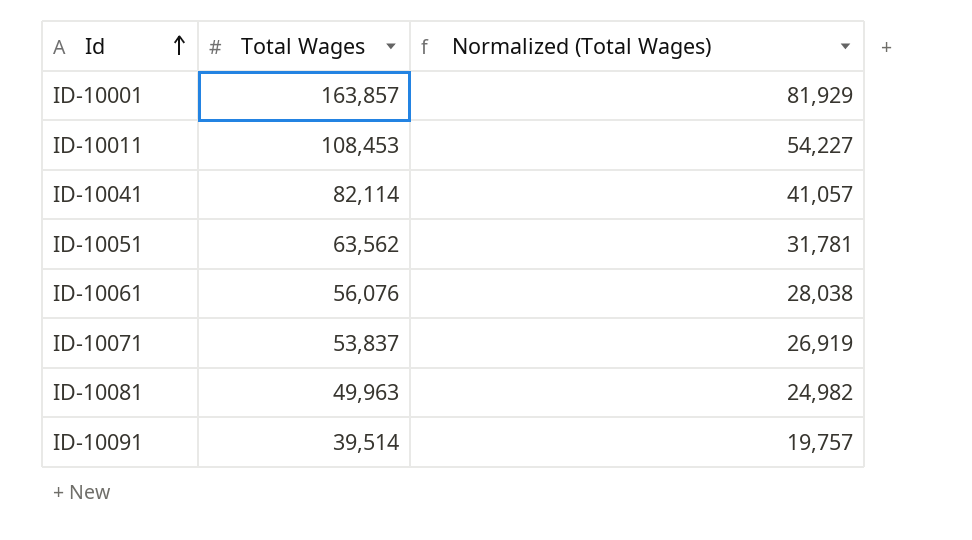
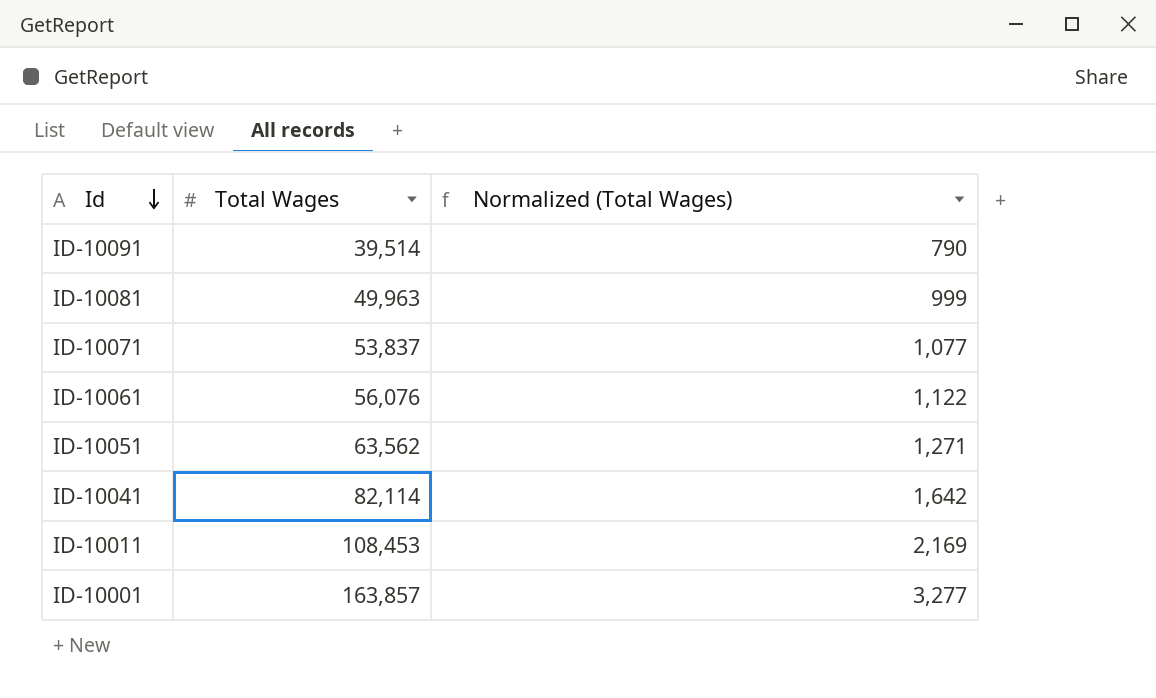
row order: Id ascending -> Id descending
column Normalized (Total Wages) | formula: [Total Wages] * 0.5 -> [Total Wages] * 0.02

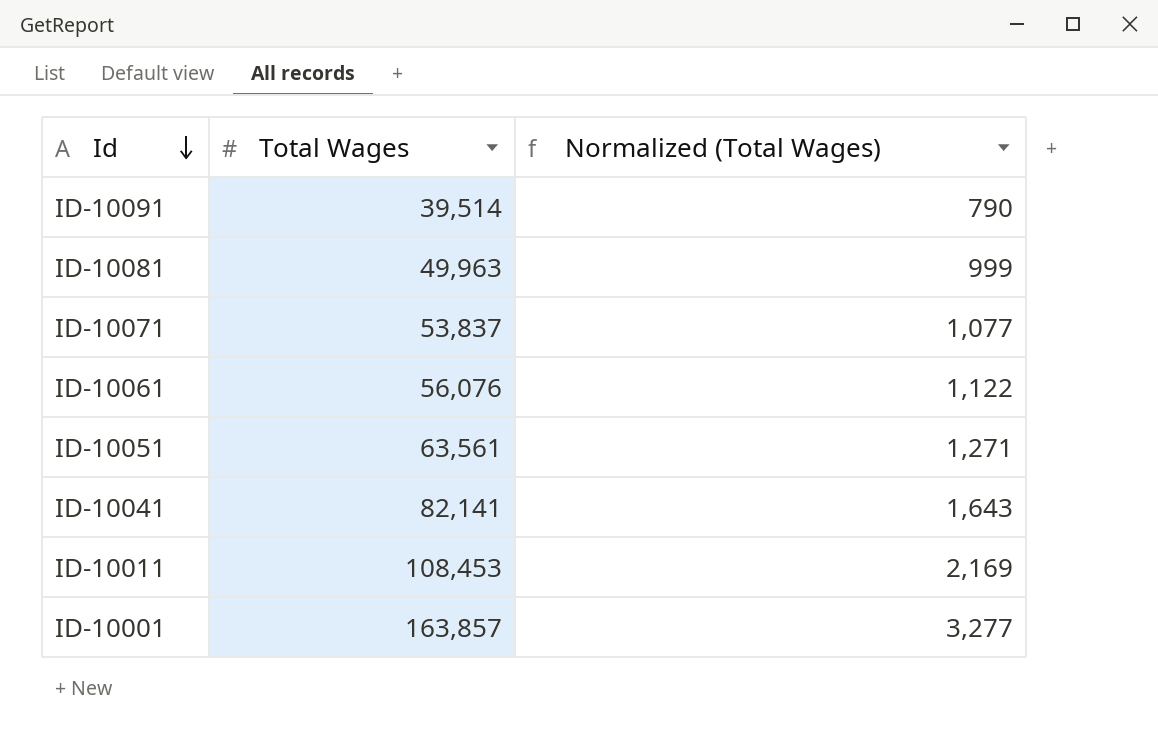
ID-10051 | Total Wages: 63,562 -> 63,561
ID-10041 | Total Wages: 82,114 -> 82,141
ID-10041 | Normalized (Total Wages): 1,642 -> 1,643

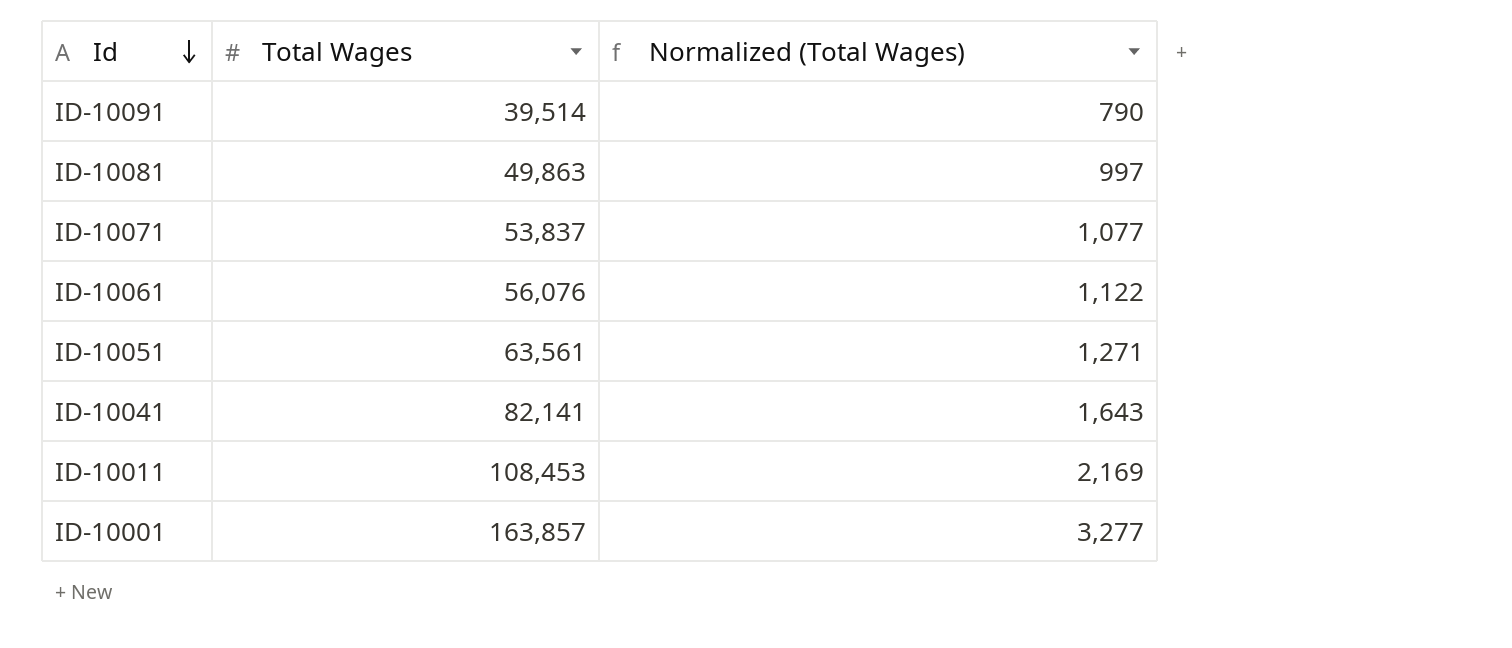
ID-10081 | Total Wages: 49,963 -> 49,863
ID-10081 | Normalized (Total Wages): 999 -> 997

